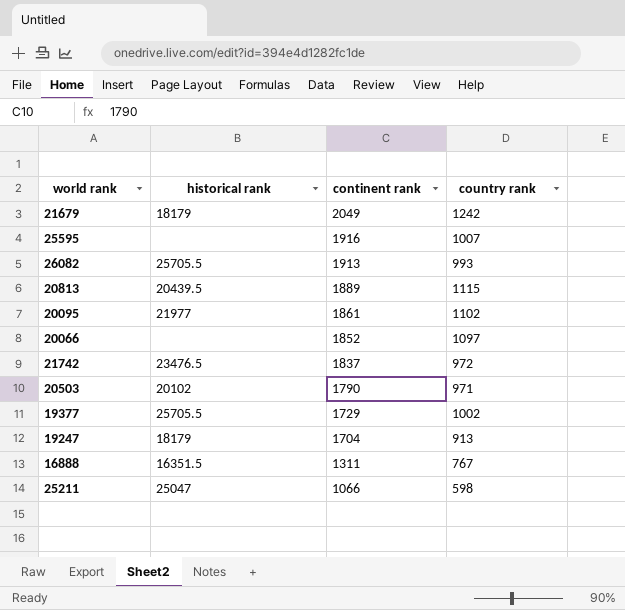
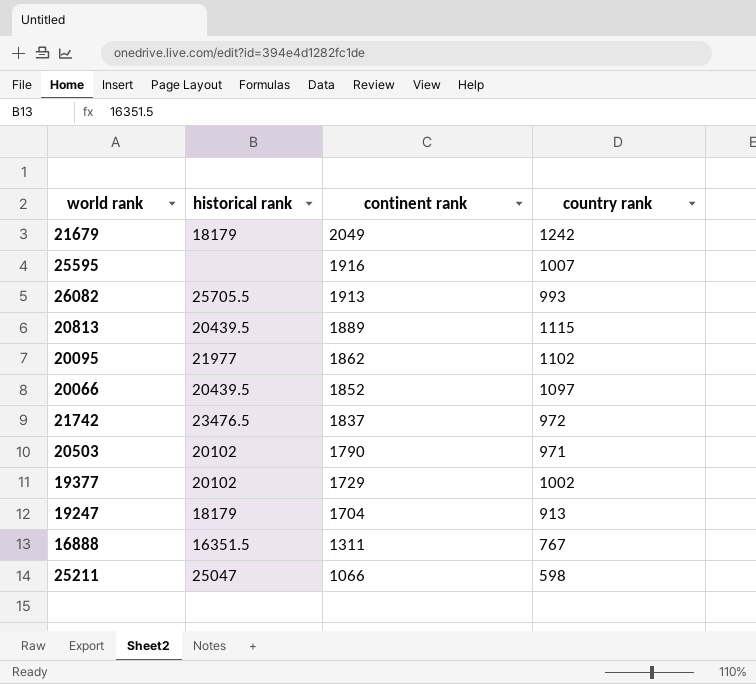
20095 | continent rank: 1861 -> 1862
20066 | historical rank: none -> 20439.5
19377 | historical rank: 25705.5 -> 20102

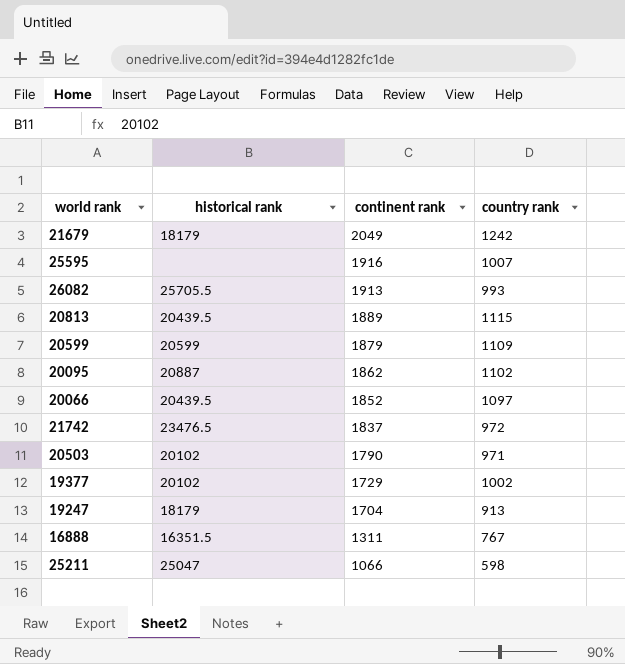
row 20599: none -> 20599 | 1879 | 1109
20095 | historical rank: 21977 -> 20887

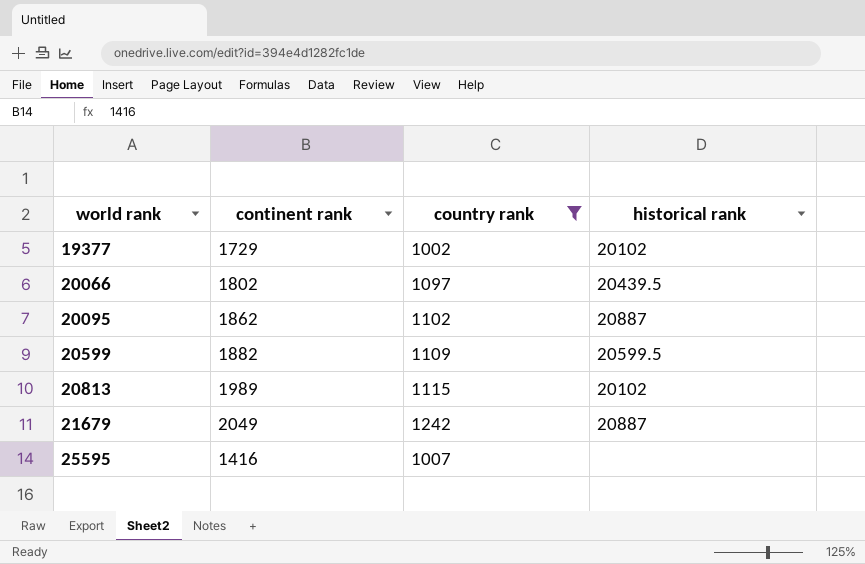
filter: none -> country rank >= 1002
row order: continent rank descending -> world rank ascending
column historical rank | position: 2 -> 4
20066 | continent rank: 1852 -> 1802
20599 | continent rank: 1879 -> 1882
20599 | historical rank: 20599 -> 20599.5
20813 | continent rank: 1889 -> 1989
20813 | historical rank: 20439.5 -> 20102
21679 | historical rank: 18179 -> 20887
25595 | continent rank: 1916 -> 1416

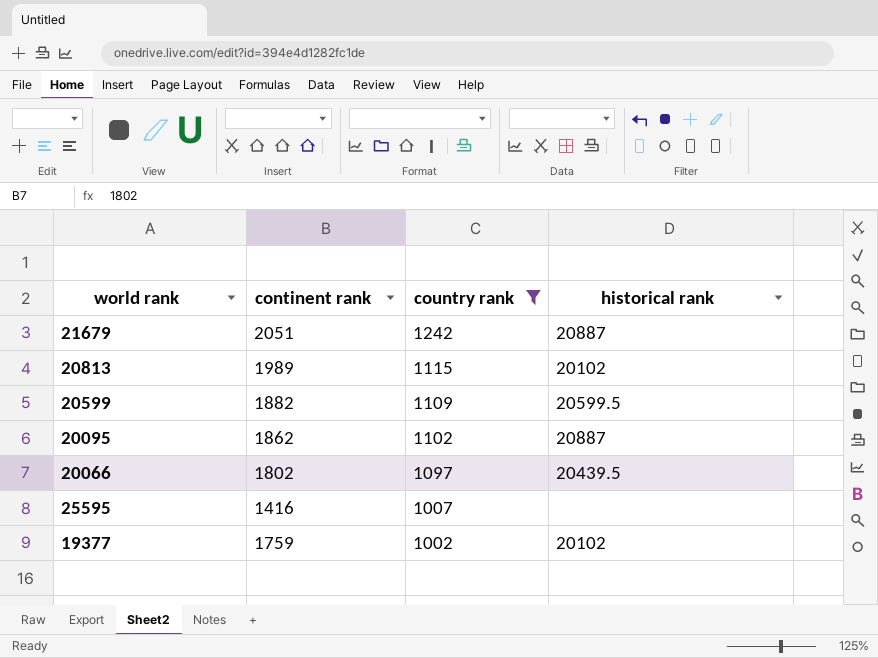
row order: world rank ascending -> country rank descending
21679 | continent rank: 2049 -> 2051
19377 | continent rank: 1729 -> 1759

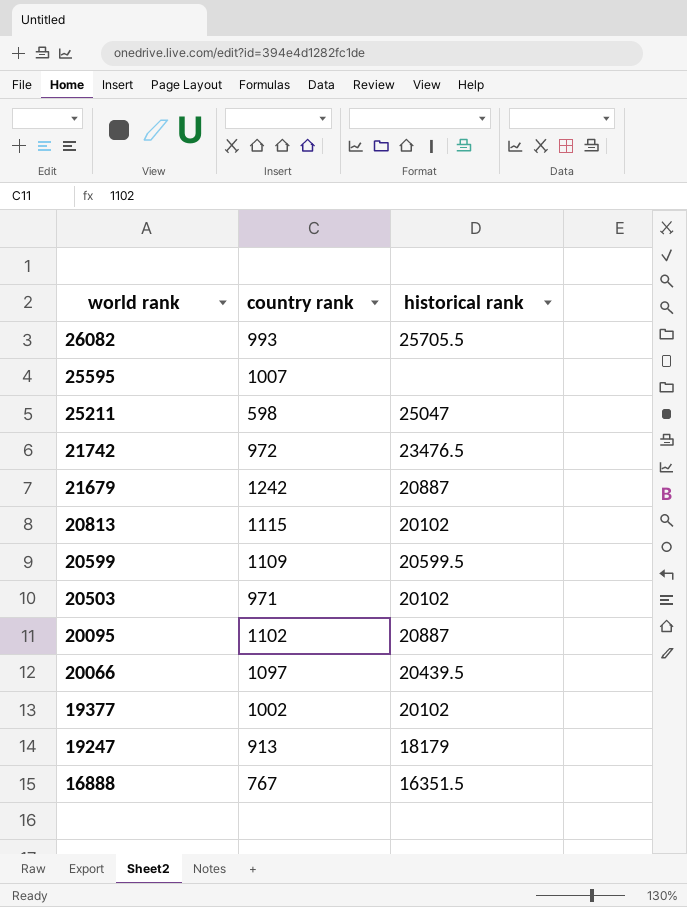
filter: country rank >= 1002 -> none
row order: country rank descending -> world rank descending
column continent rank | position: 2 -> none

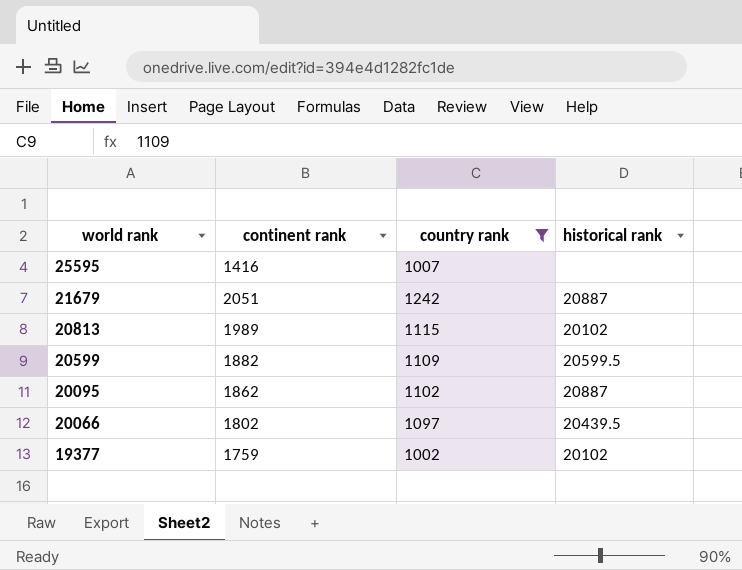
filter: none -> country rank >= 1002
column continent rank | position: none -> 2

